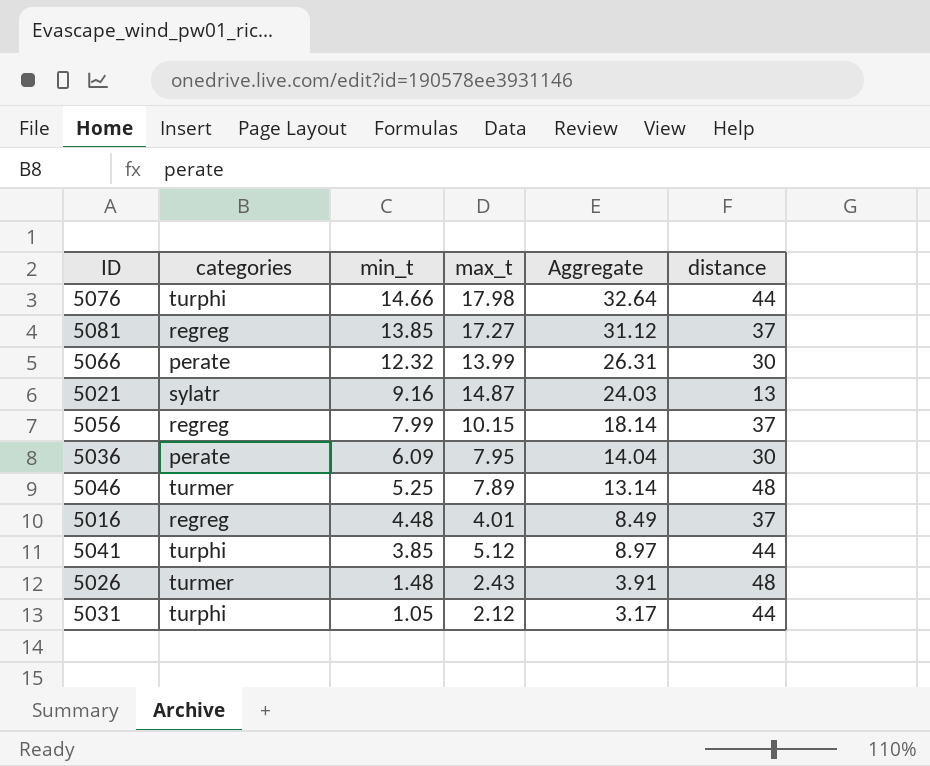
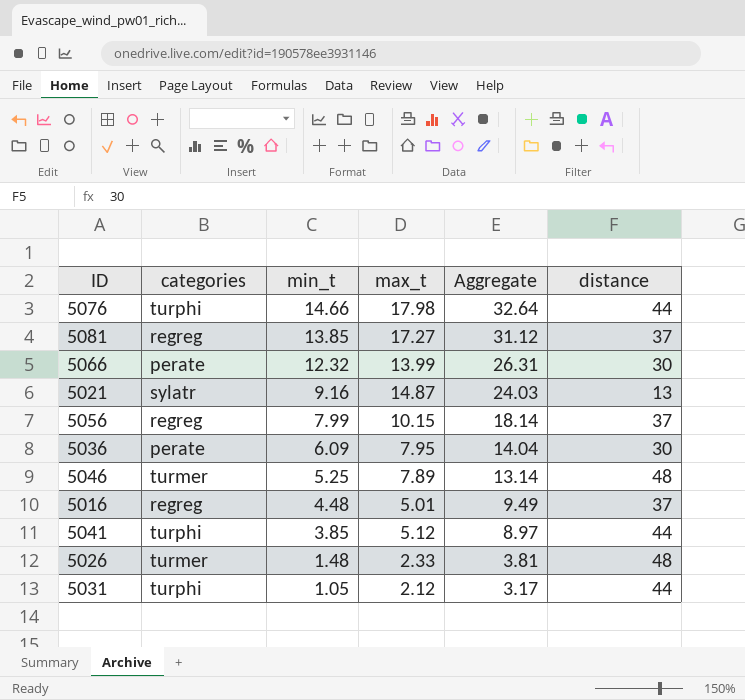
5016 | max_t: 4.01 -> 5.01
5016 | Aggregate: 8.49 -> 9.49
5026 | max_t: 2.43 -> 2.33
5026 | Aggregate: 3.91 -> 3.81

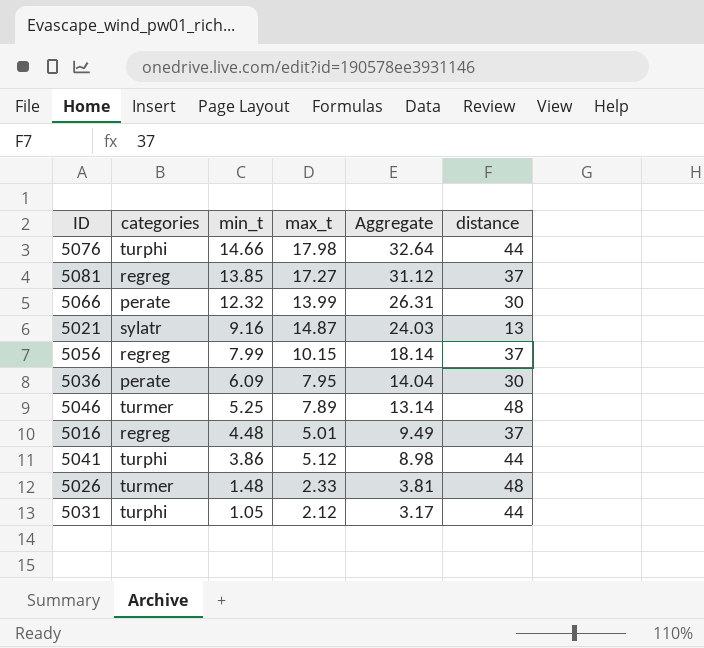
5041 | min_t: 3.85 -> 3.86
5041 | Aggregate: 8.97 -> 8.98

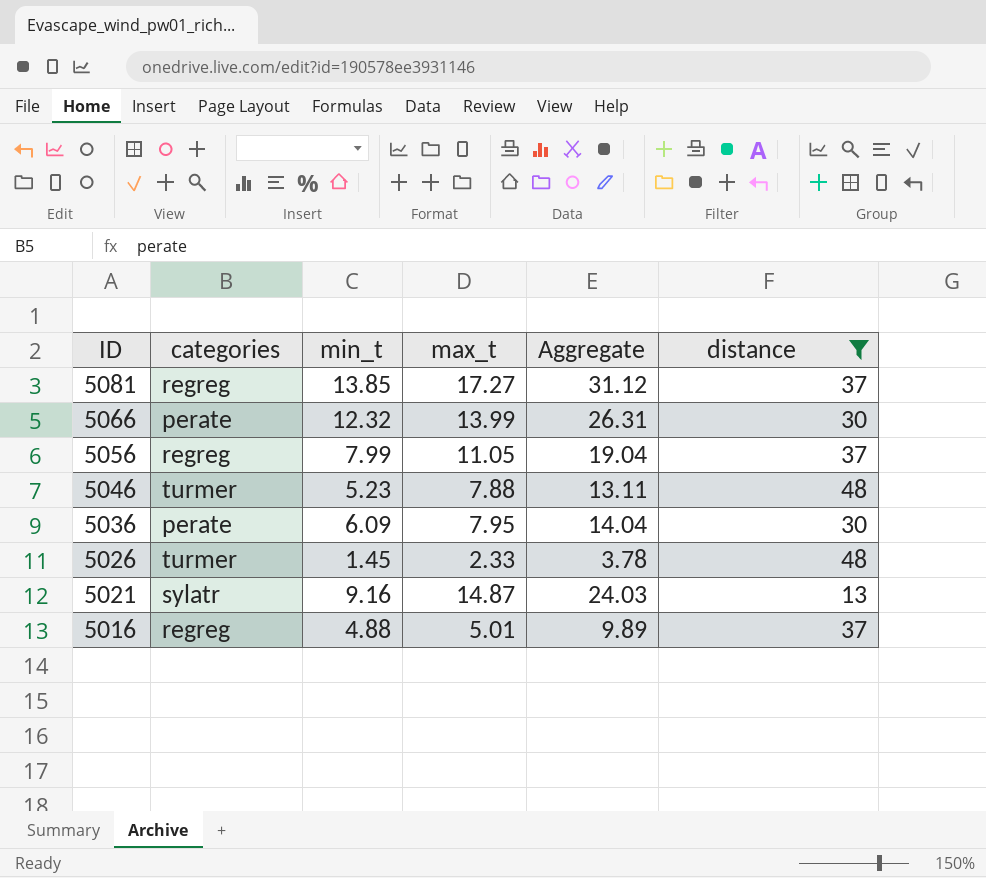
filter: none -> distance != 44
row order: min_t descending -> ID descending
5056 | max_t: 10.15 -> 11.05
5056 | Aggregate: 18.14 -> 19.04
5046 | min_t: 5.25 -> 5.23
5046 | max_t: 7.89 -> 7.88
5046 | Aggregate: 13.14 -> 13.11
5026 | min_t: 1.48 -> 1.45
5026 | Aggregate: 3.81 -> 3.78
5016 | min_t: 4.48 -> 4.88
5016 | Aggregate: 9.49 -> 9.89

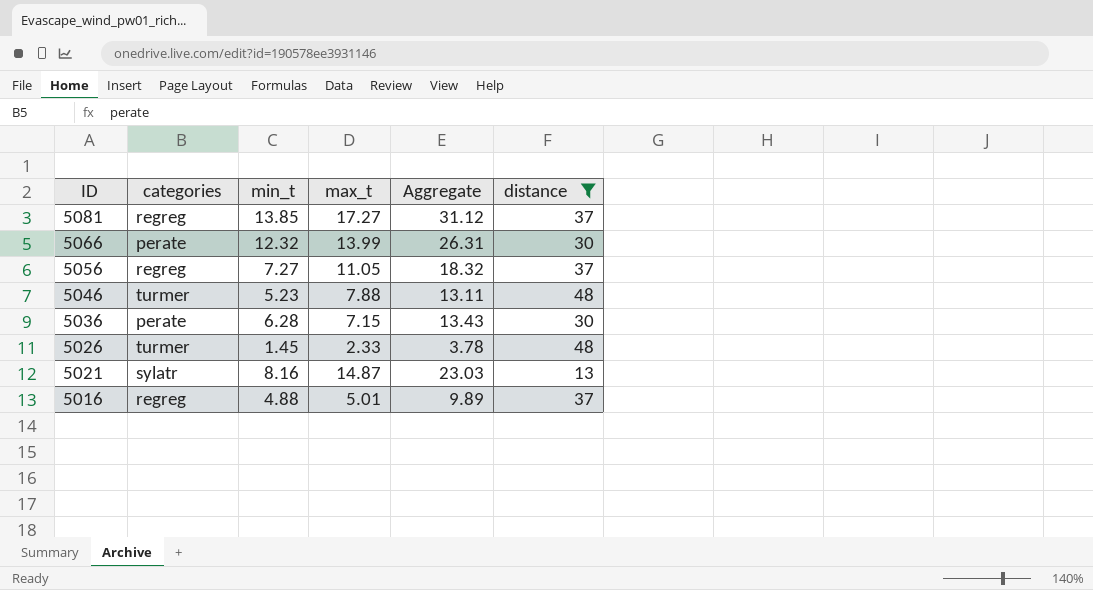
5056 | min_t: 7.99 -> 7.27
5056 | Aggregate: 19.04 -> 18.32
5036 | min_t: 6.09 -> 6.28
5036 | max_t: 7.95 -> 7.15
5036 | Aggregate: 14.04 -> 13.43
5021 | min_t: 9.16 -> 8.16
5021 | Aggregate: 24.03 -> 23.03

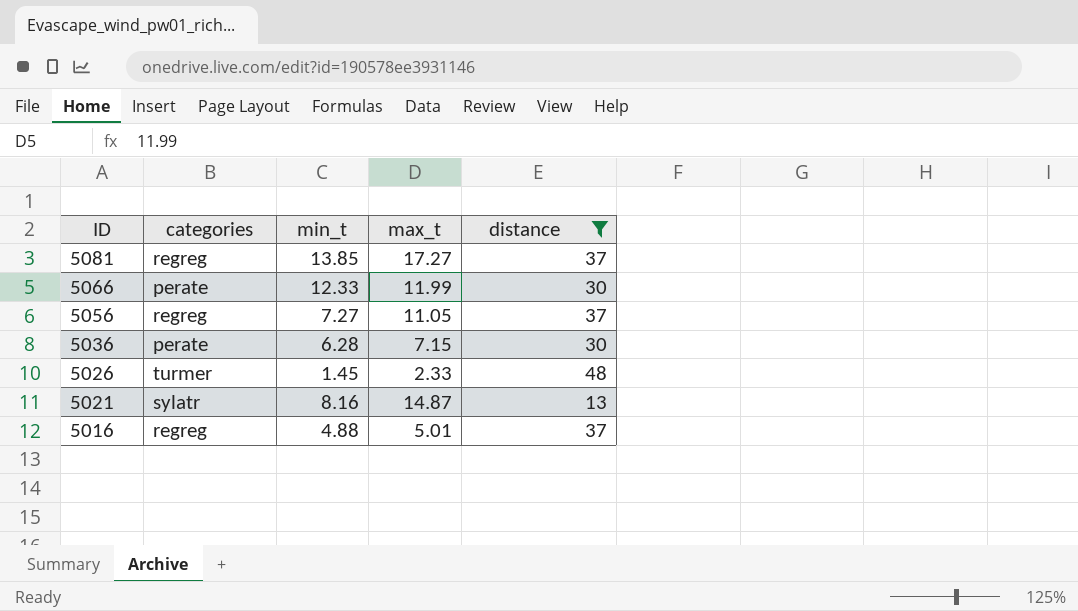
column Aggregate | formula: [min_t] + [max_t] -> none
row 5046: turmer | 5.23 | 7.88 | 13.11 | 48 -> none
5066 | min_t: 12.32 -> 12.33
5066 | max_t: 13.99 -> 11.99

